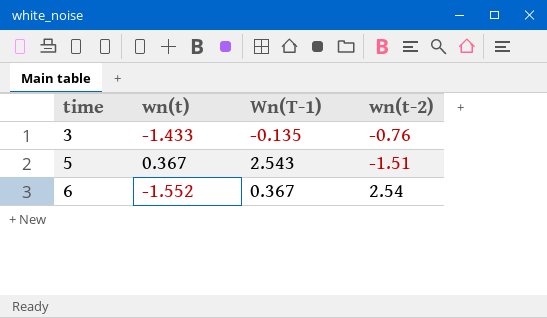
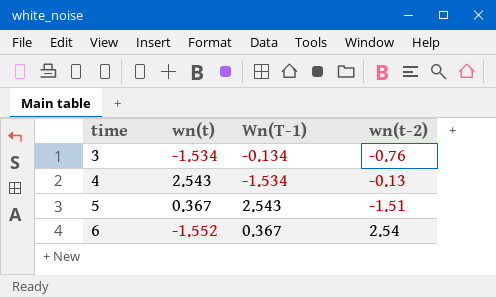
3 | wn(t): -1.433 -> -1.534
3 | Wn(T-1): -0.135 -> -0.134
row 4: none -> 2.543 | -1.534 | -0.13

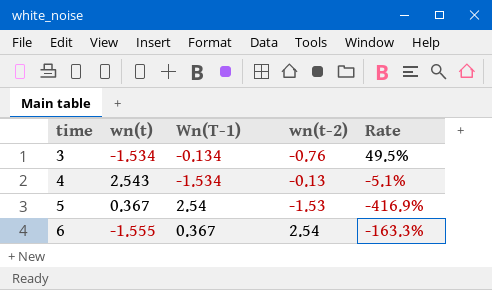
column Rate | formula: none -> [wn(t-2)] / [wn(t)]
5 | Wn(T-1): 2.543 -> 2.54
5 | wn(t-2): -1.51 -> -1.53
6 | wn(t): -1.552 -> -1.555

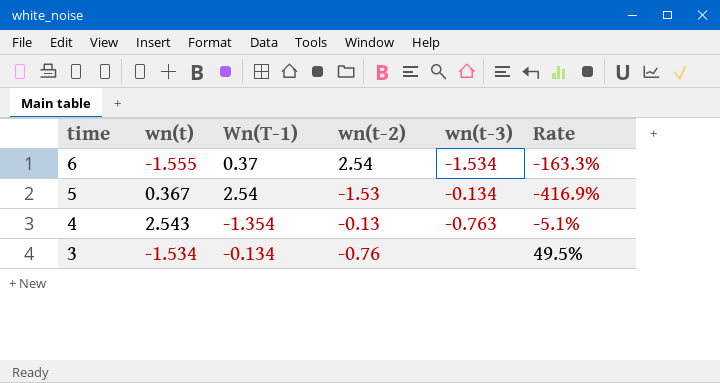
row order: time ascending -> time descending
column wn(t-3) | position: none -> 5
6 | Wn(T-1): 0.367 -> 0.37
4 | Wn(T-1): -1.534 -> -1.354

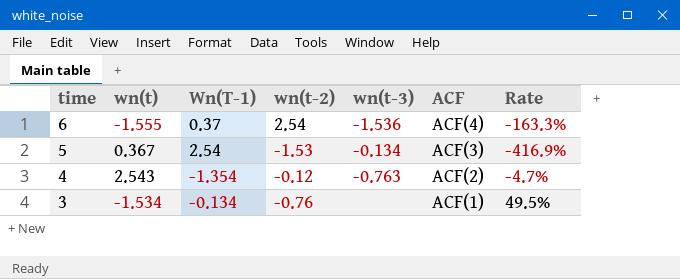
column ACF | position: none -> 6
6 | wn(t-3): -1.534 -> -1.536
4 | wn(t-2): -0.13 -> -0.12
4 | Rate: -5.1% -> -4.7%

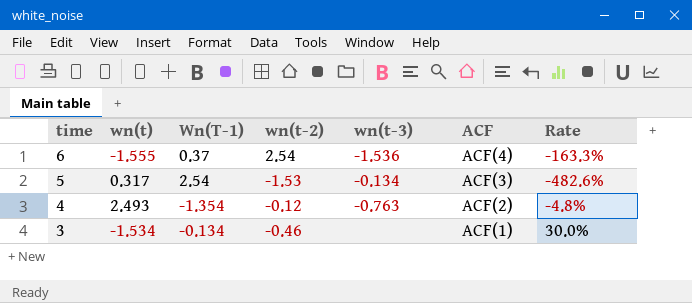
5 | wn(t): 0.367 -> 0.317
5 | Rate: -416.9% -> -482.6%
4 | wn(t): 2.543 -> 2.493
4 | Rate: -4.7% -> -4.8%
3 | wn(t-2): -0.76 -> -0.46
3 | Rate: 49.5% -> 30.0%

